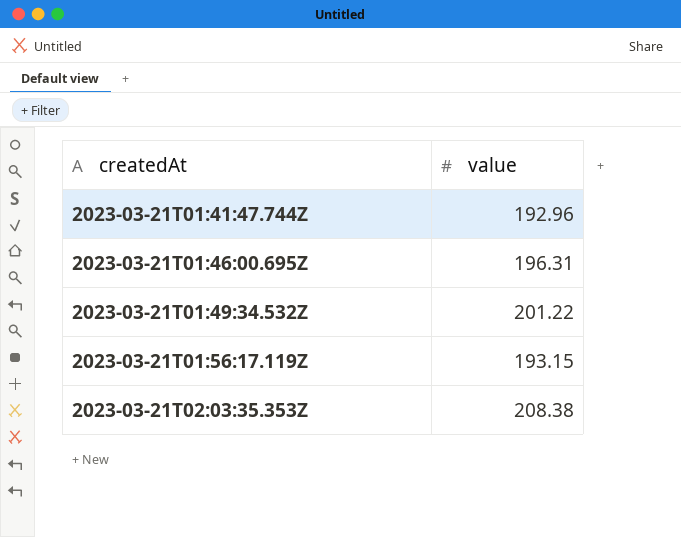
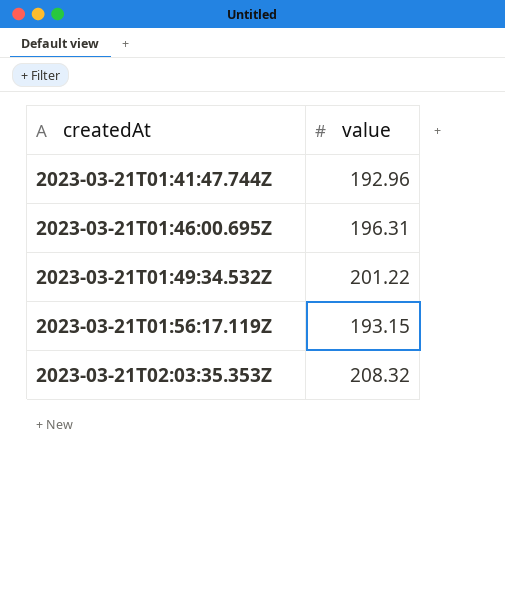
2023-03-21T02:03:35.353Z | value: 208.38 -> 208.32

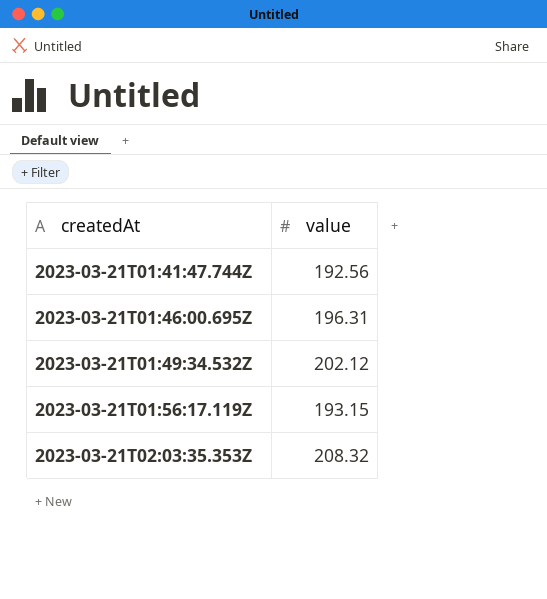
2023-03-21T01:41:47.744Z | value: 192.96 -> 192.56
2023-03-21T01:49:34.532Z | value: 201.22 -> 202.12

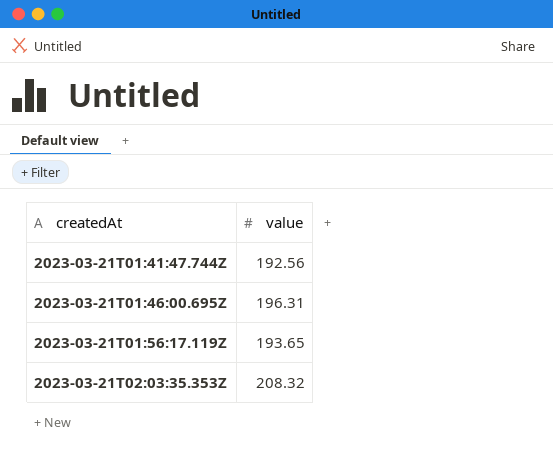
row 2023-03-21T01:49:34.532Z: 202.12 -> none
2023-03-21T01:56:17.119Z | value: 193.15 -> 193.65

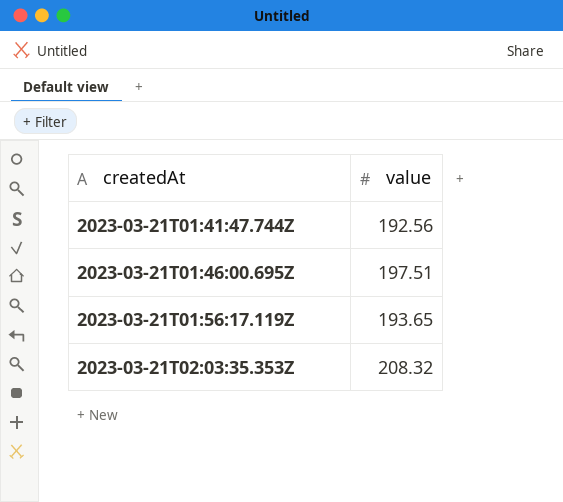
2023-03-21T01:46:00.695Z | value: 196.31 -> 197.51

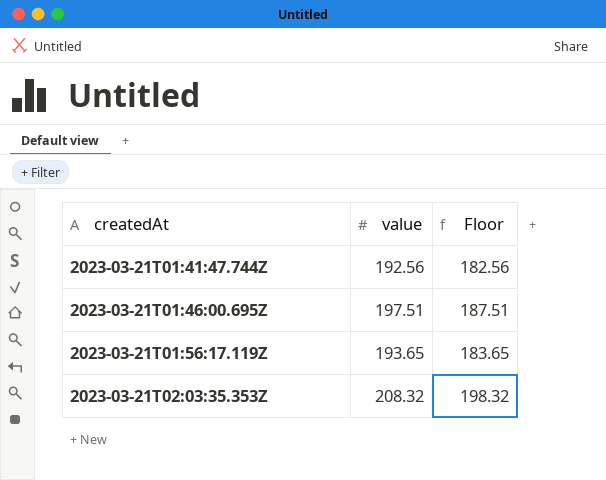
column Floor | formula: none -> [value] - 10

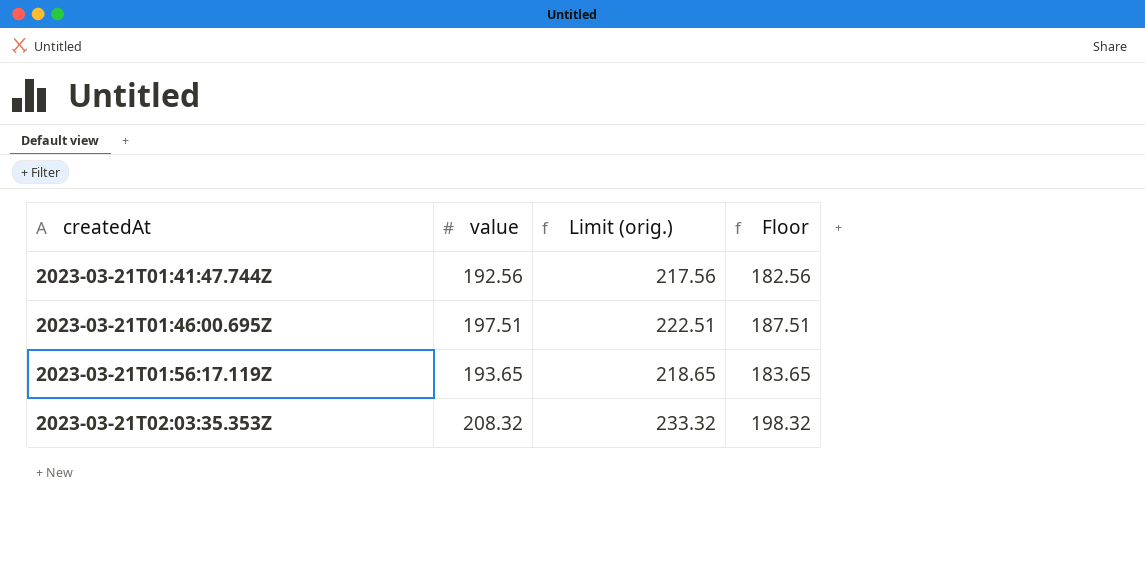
column Limit (orig.) | formula: none -> [value] + 25

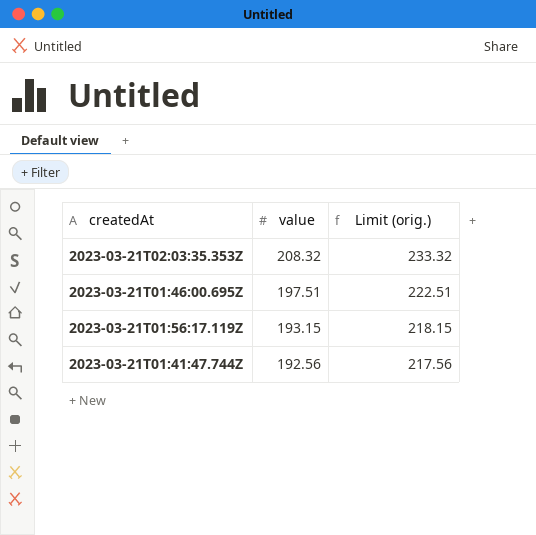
row order: createdAt ascending -> value descending
column Floor | formula: [value] - 10 -> none
2023-03-21T01:56:17.119Z | value: 193.65 -> 193.15
2023-03-21T01:56:17.119Z | Limit (orig.): 218.65 -> 218.15

